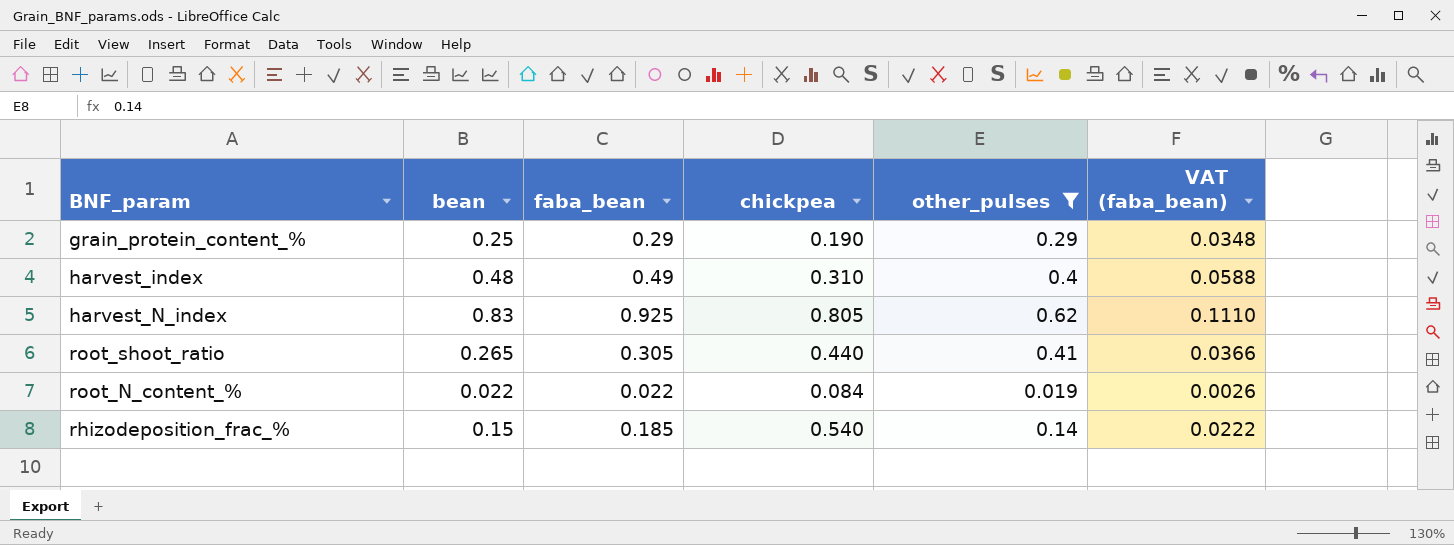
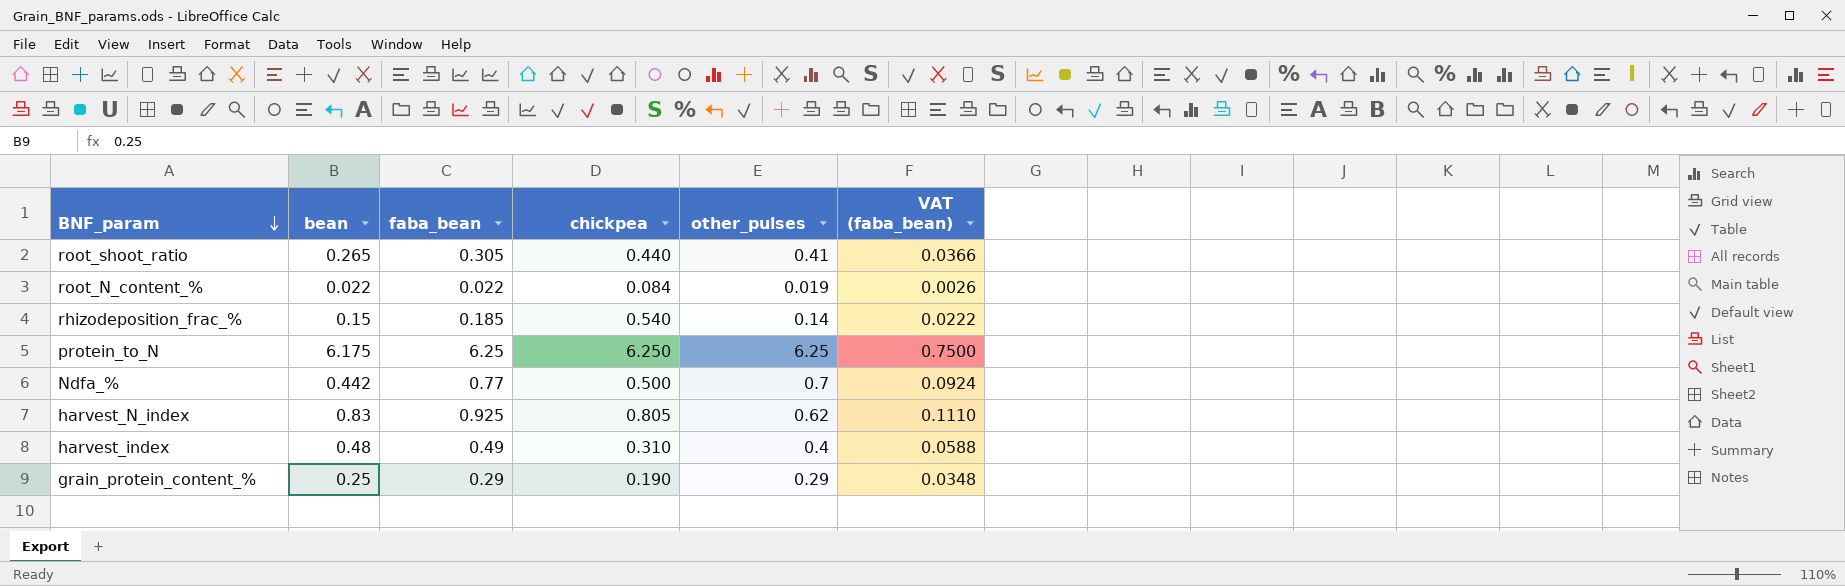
filter: other_pulses <= 0.62 -> none
row order: none -> BNF_param descending

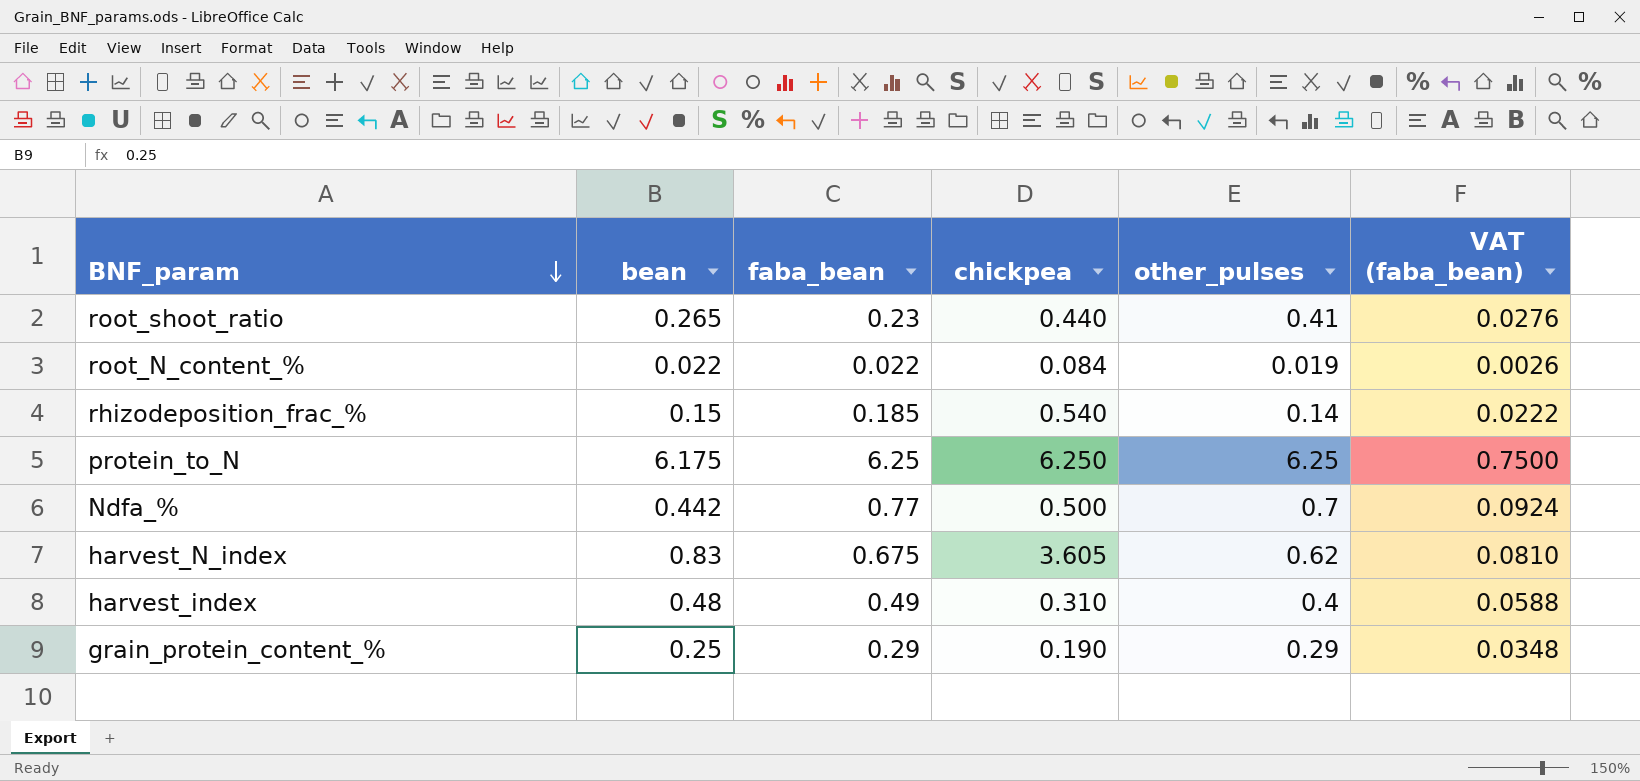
root_shoot_ratio | faba_bean: 0.305 -> 0.23
root_shoot_ratio | VAT (faba_bean): 0.0366 -> 0.0276
harvest_N_index | faba_bean: 0.925 -> 0.675
harvest_N_index | chickpea: 0.805 -> 3.605
harvest_N_index | VAT (faba_bean): 0.1110 -> 0.0810

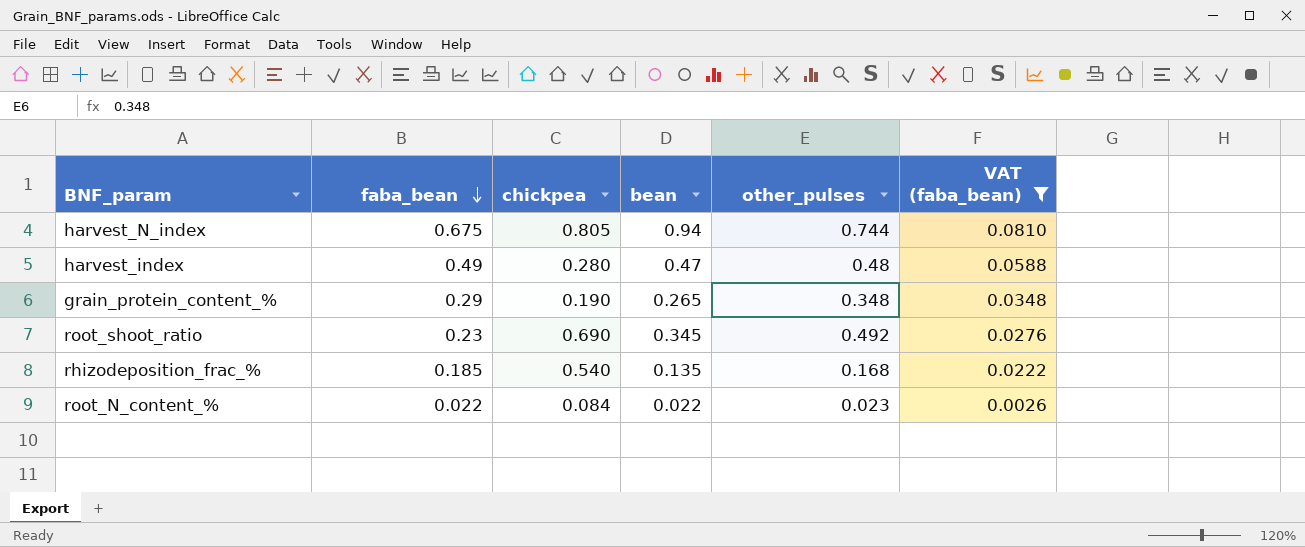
filter: none -> VAT (faba_bean) <= 0.0810
row order: BNF_param descending -> faba_bean descending
column bean | position: 2 -> 4
harvest_N_index | chickpea: 3.605 -> 0.805
harvest_N_index | bean: 0.83 -> 0.94
harvest_N_index | other_pulses: 0.62 -> 0.744
harvest_index | chickpea: 0.310 -> 0.280
harvest_index | bean: 0.48 -> 0.47
harvest_index | other_pulses: 0.4 -> 0.48
grain_protein_content_% | bean: 0.25 -> 0.265
grain_protein_content_% | other_pulses: 0.29 -> 0.348
root_shoot_ratio | chickpea: 0.440 -> 0.690
root_shoot_ratio | bean: 0.265 -> 0.345
root_shoot_ratio | other_pulses: 0.41 -> 0.492
rhizodeposition_frac_% | bean: 0.15 -> 0.135
rhizodeposition_frac_% | other_pulses: 0.14 -> 0.168
root_N_content_% | other_pulses: 0.019 -> 0.023

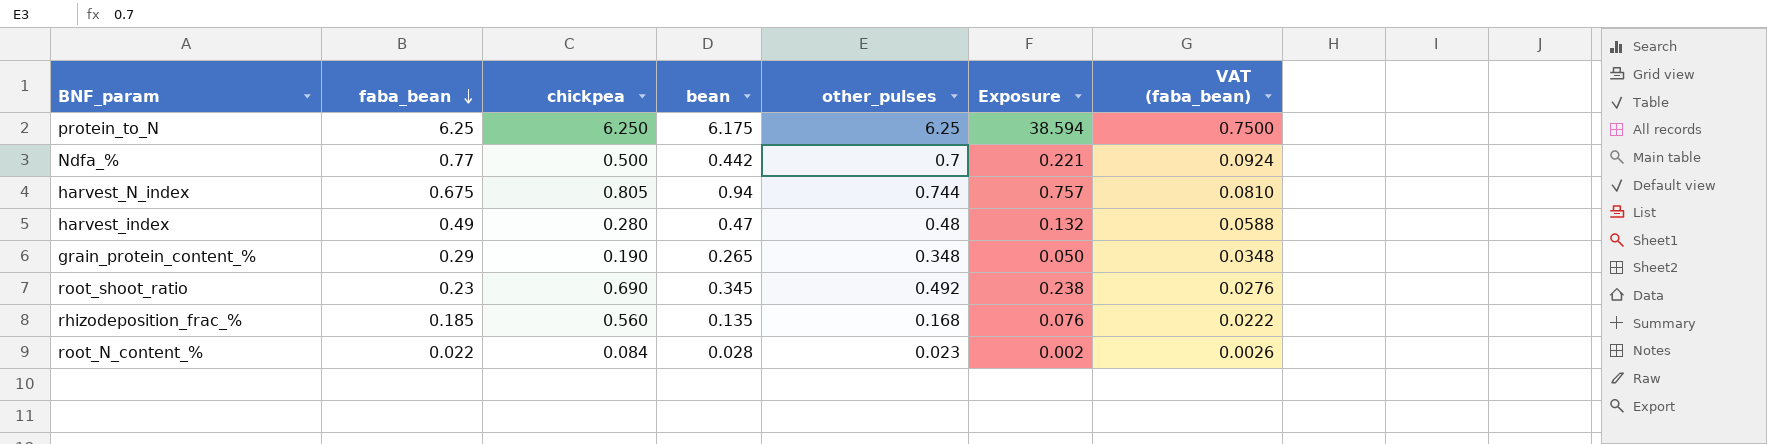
filter: VAT (faba_bean) <= 0.0810 -> none
column Exposure | formula: none -> [chickpea] * [bean]
rhizodeposition_frac_% | chickpea: 0.540 -> 0.560
root_N_content_% | bean: 0.022 -> 0.028

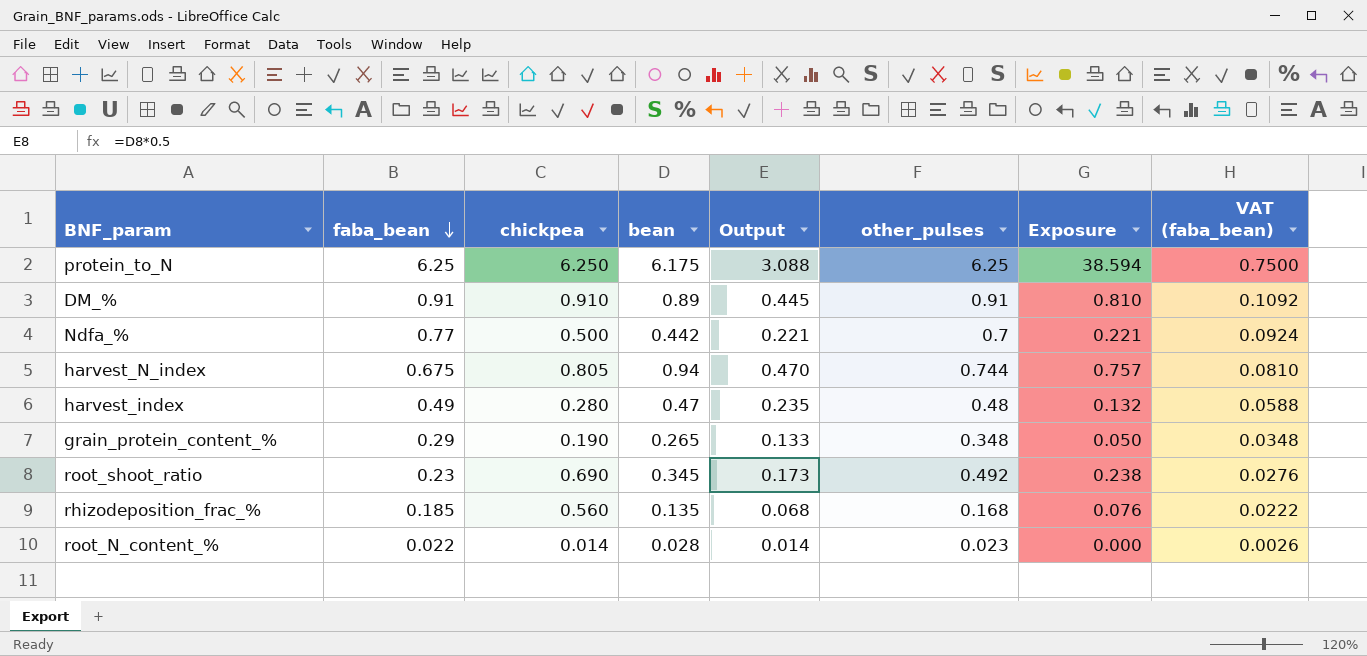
column Output | formula: none -> [bean] * 0.5
row DM_%: none -> 0.91 | 0.910 | 0.89 | 0.445 | 0.91 | 0.810 | 0.1092
root_N_content_% | chickpea: 0.084 -> 0.014
root_N_content_% | Exposure: 0.002 -> 0.000

